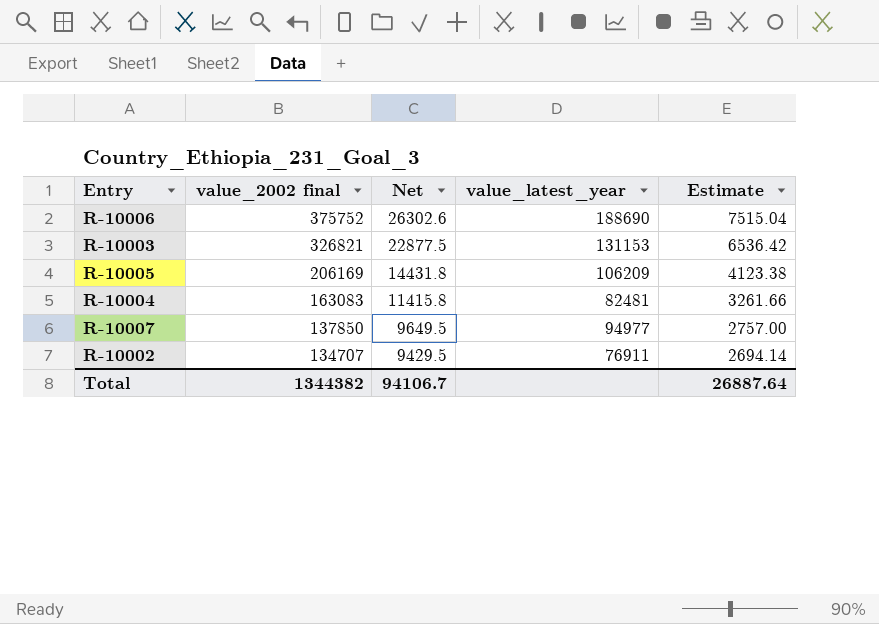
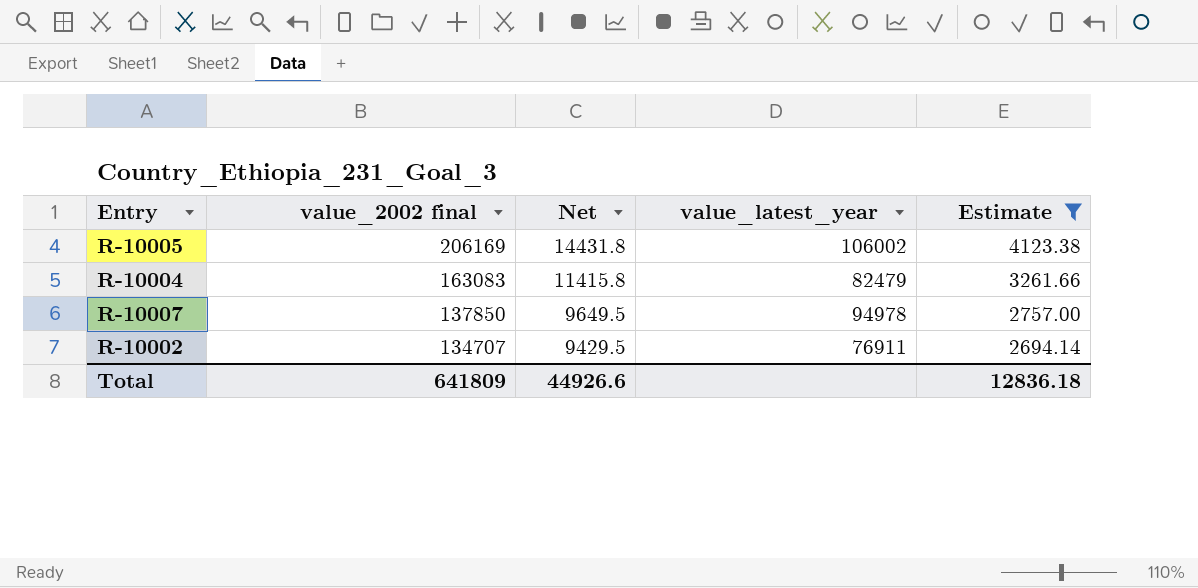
filter: none -> Estimate <= 4123.38
R-10005 | value_latest_year: 106209 -> 106002
R-10004 | value_latest_year: 82481 -> 82479
R-10007 | value_latest_year: 94977 -> 94978
Total | value_2002 final: 1344382 -> 641809
Total | Net: 94106.7 -> 44926.6
Total | Estimate: 26887.64 -> 12836.18

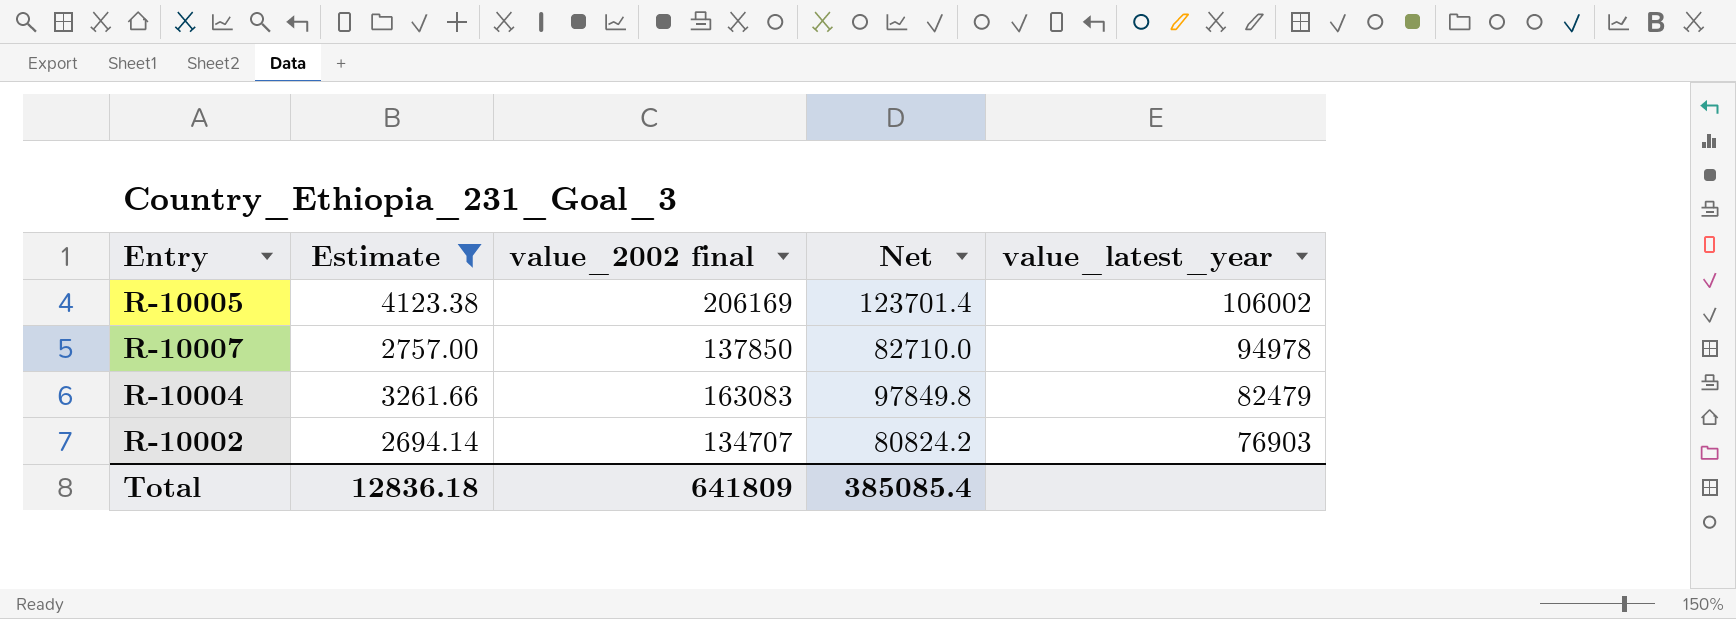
row order: value_2002 final descending -> value_latest_year descending
column Estimate | position: 5 -> 2
column Net | formula: [value_2002 final] * 0.07 -> [value_2002 final] * 0.6
R-10002 | value_latest_year: 76911 -> 76903
Total | Net: 44926.6 -> 385085.4

